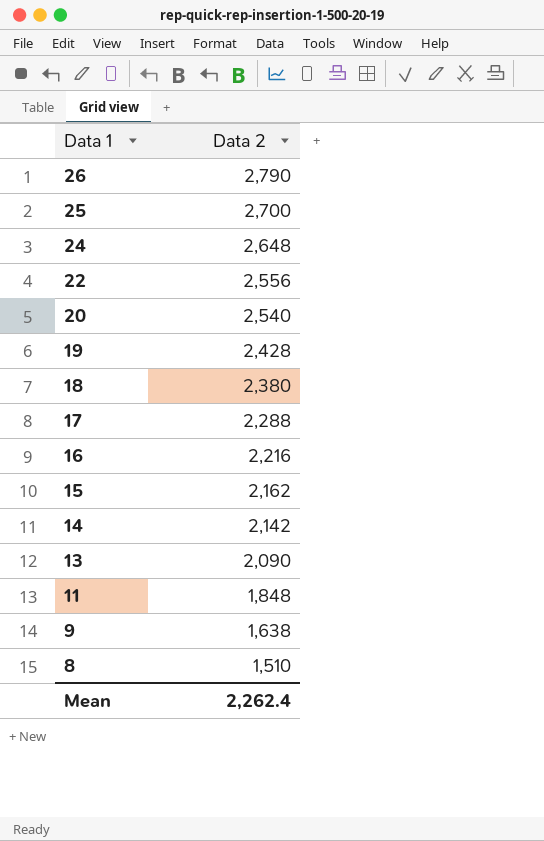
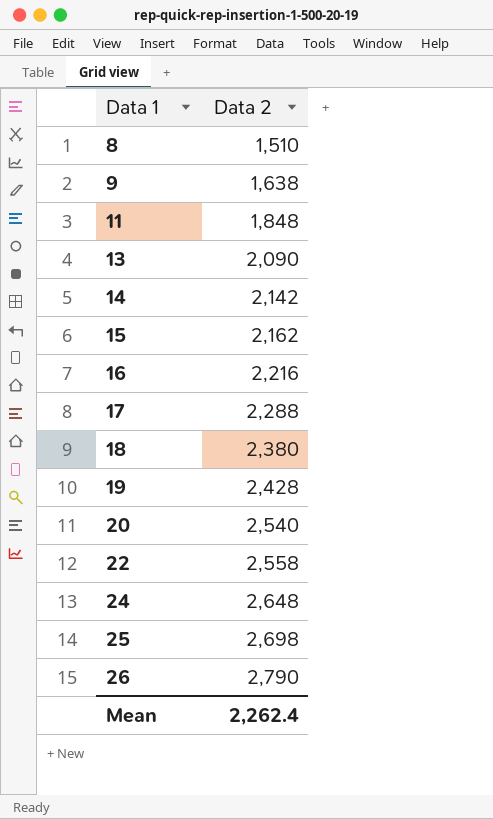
row order: Data 1 descending -> Data 1 ascending
22 | Data 2: 2,556 -> 2,558
25 | Data 2: 2,700 -> 2,698

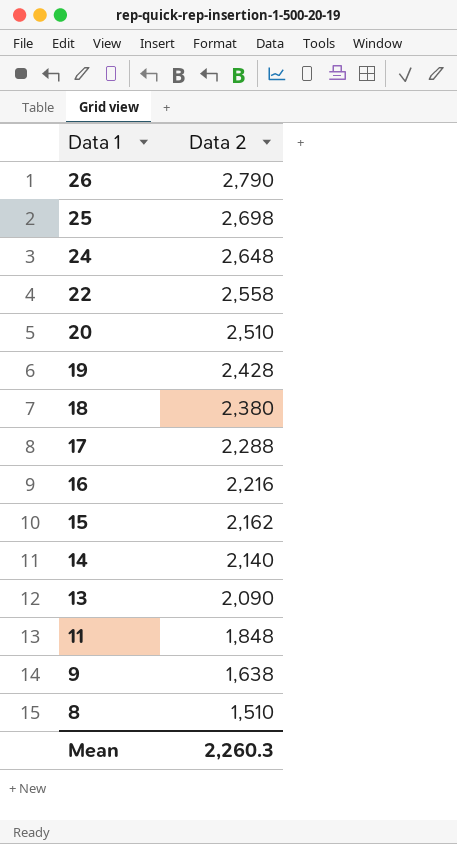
row order: Data 1 ascending -> Data 1 descending
20 | Data 2: 2,540 -> 2,510
14 | Data 2: 2,142 -> 2,140
Mean | Data 2: 2,262.4 -> 2,260.3

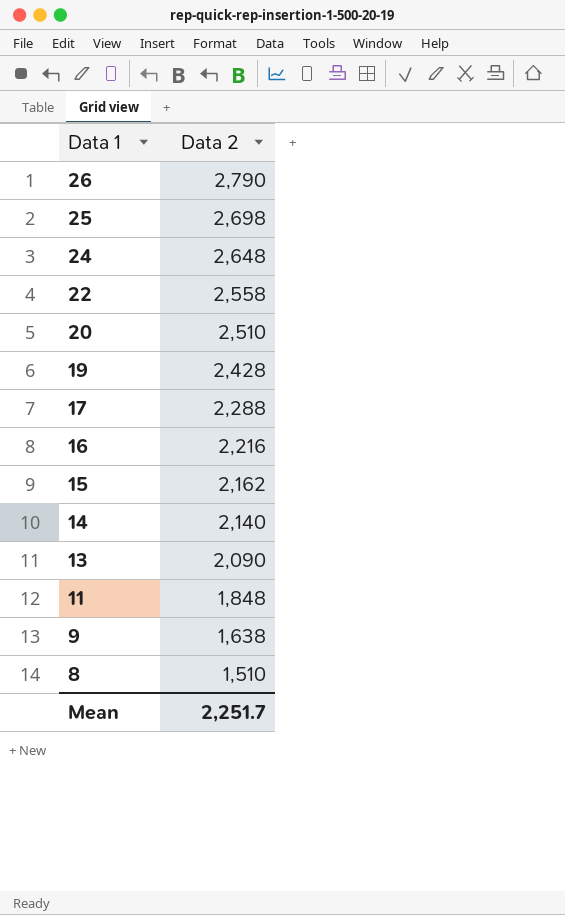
row 18: 2,380 -> none
Mean | Data 2: 2,260.3 -> 2,251.7

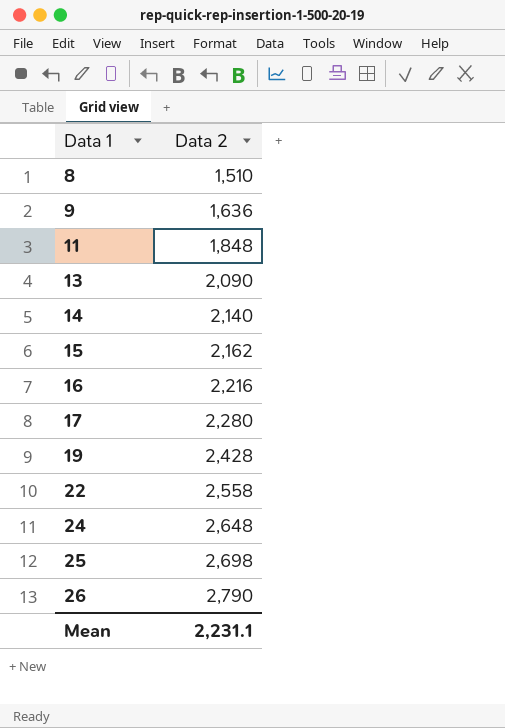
row order: Data 1 descending -> Data 1 ascending
row 20: 2,510 -> none
9 | Data 2: 1,638 -> 1,636
17 | Data 2: 2,288 -> 2,280
Mean | Data 2: 2,251.7 -> 2,231.1

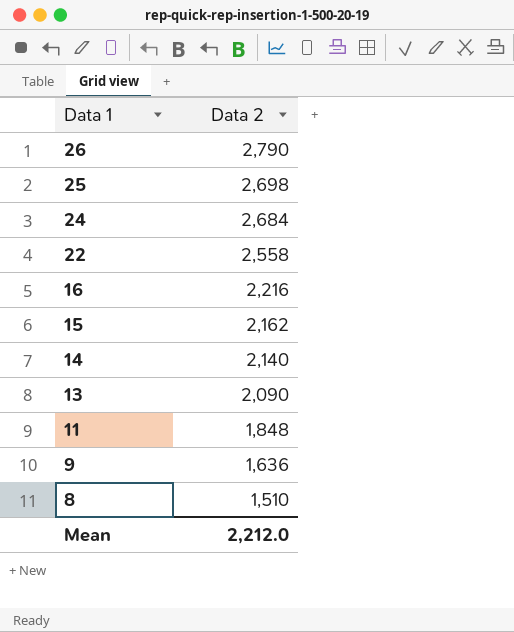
row order: Data 1 ascending -> Data 1 descending
row 17: 2,280 -> none
row 19: 2,428 -> none
24 | Data 2: 2,648 -> 2,684
Mean | Data 2: 2,231.1 -> 2,212.0

